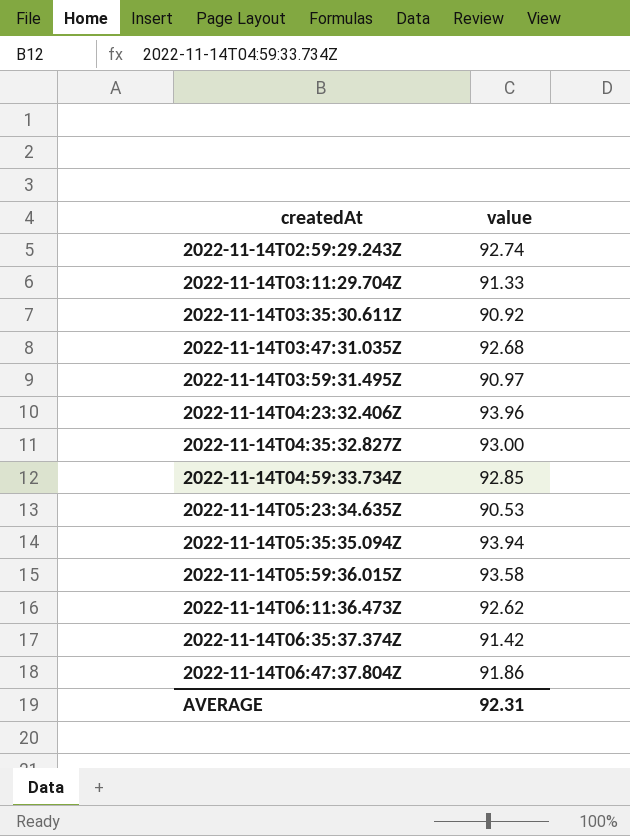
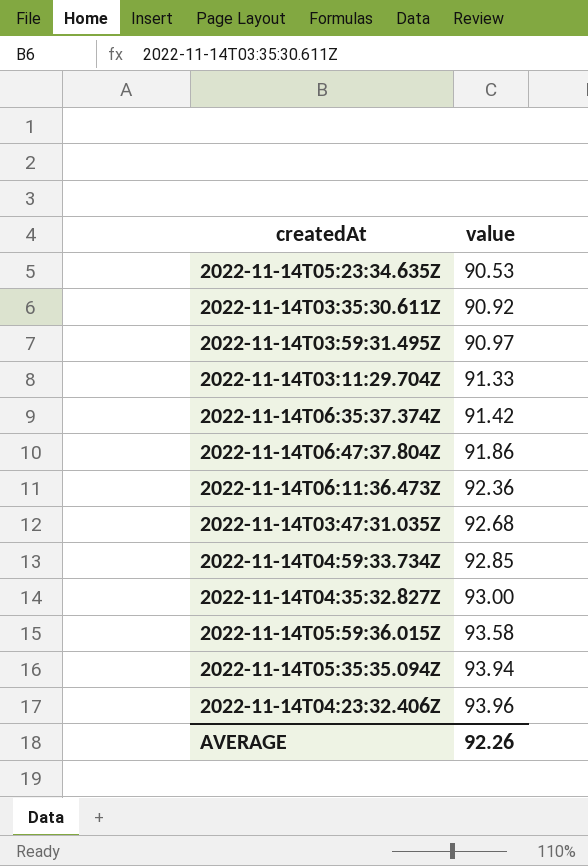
row order: createdAt ascending -> value ascending
row 2022-11-14T02:59:29.243Z: 92.74 -> none
2022-11-14T06:11:36.473Z | value: 92.62 -> 92.36
AVERAGE | value: 92.31 -> 92.26

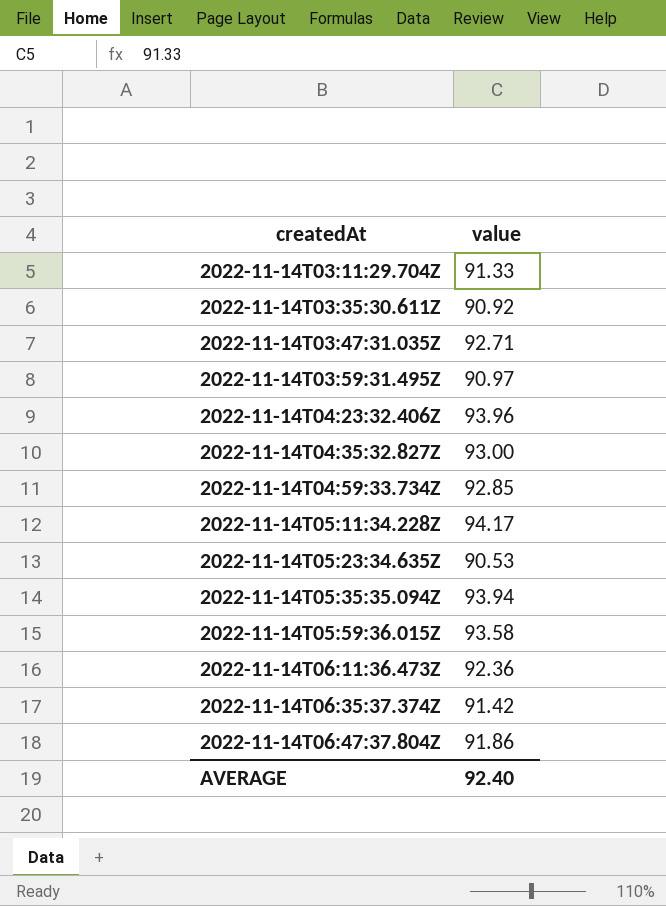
row order: value ascending -> createdAt ascending
2022-11-14T03:47:31.035Z | value: 92.68 -> 92.71
row 2022-11-14T05:11:34.228Z: none -> 94.17
AVERAGE | value: 92.26 -> 92.40

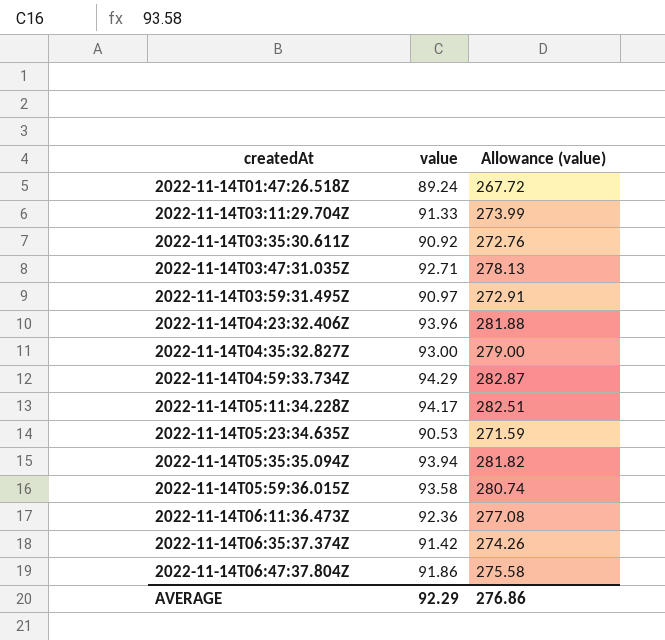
column Allowance (value) | formula: none -> [value] * 3
row 2022-11-14T01:47:26.518Z: none -> 89.24 | 267.72
2022-11-14T04:59:33.734Z | value: 92.85 -> 94.29
AVERAGE | value: 92.40 -> 92.29

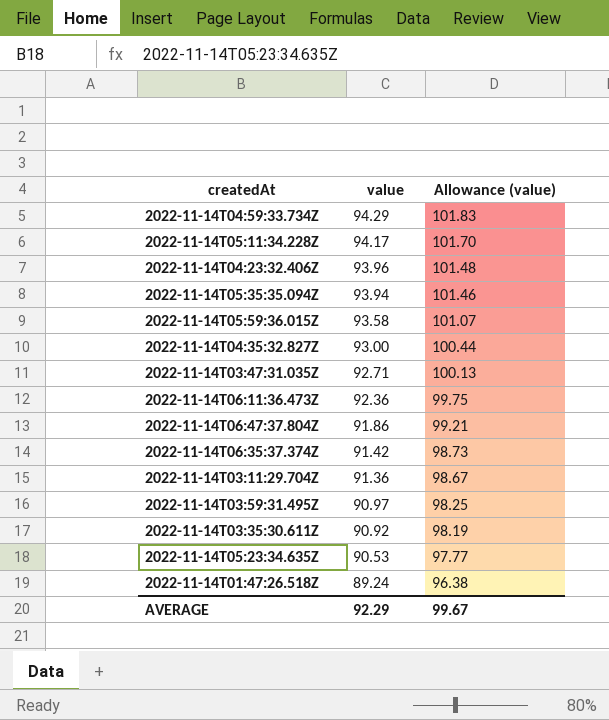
row order: createdAt ascending -> value descending
column Allowance (value) | formula: [value] * 3 -> [value] * 1.08
2022-11-14T03:11:29.704Z | value: 91.33 -> 91.36
AVERAGE | Allowance (value): 276.86 -> 99.67

